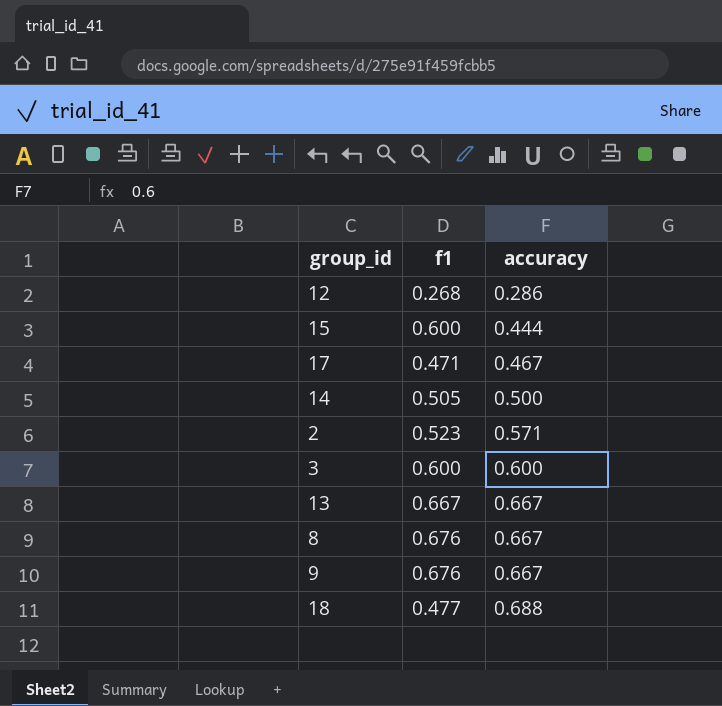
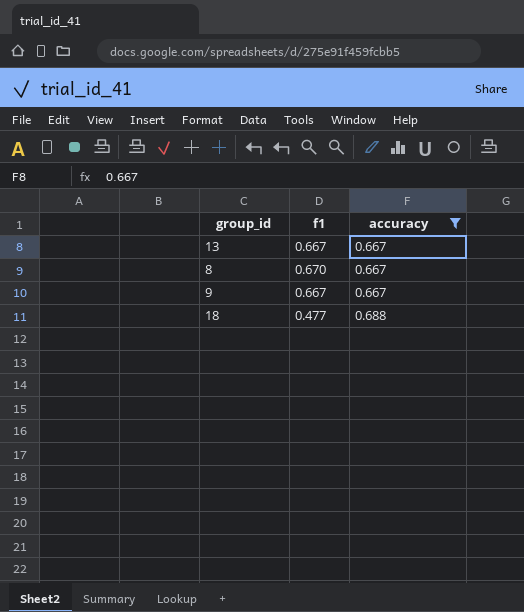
filter: none -> accuracy >= 0.667
8 | f1: 0.676 -> 0.670
9 | f1: 0.676 -> 0.667

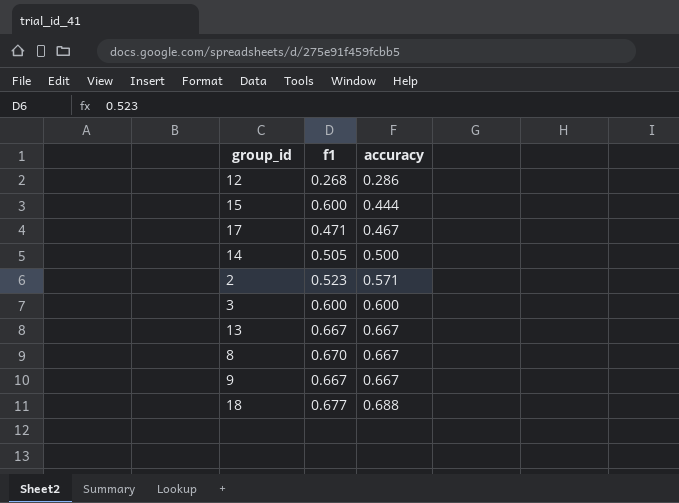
filter: accuracy >= 0.667 -> none
18 | f1: 0.477 -> 0.677

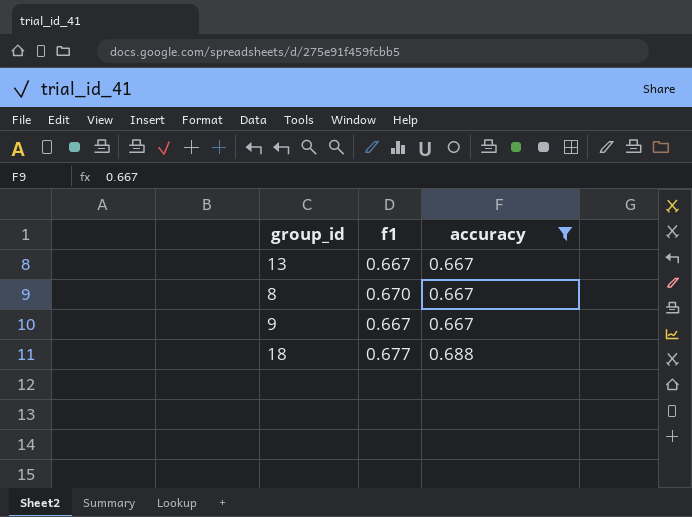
filter: none -> accuracy >= 0.667

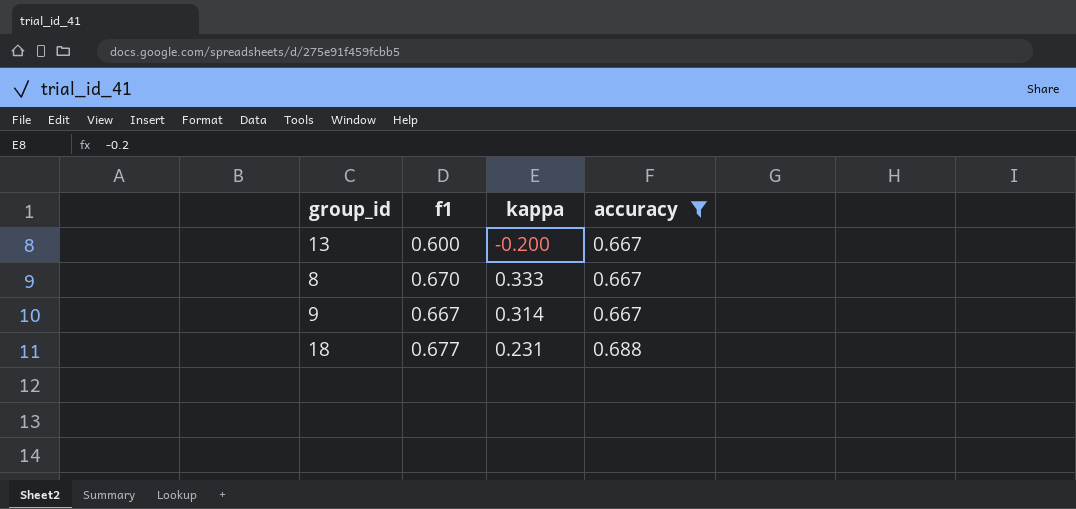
column kappa | position: none -> 3
13 | f1: 0.667 -> 0.600

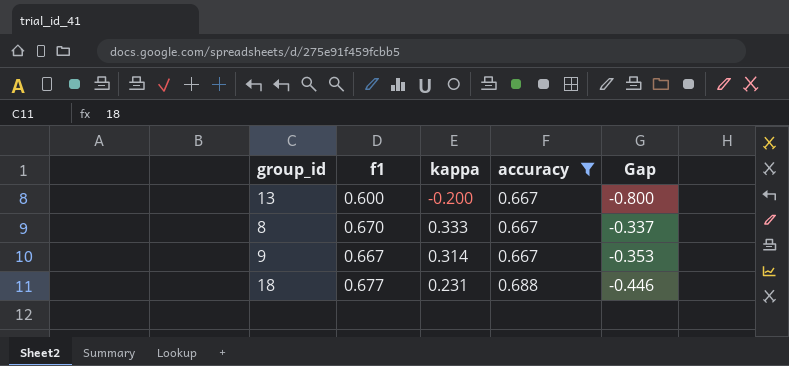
column Gap | formula: none -> [kappa] - [f1]

